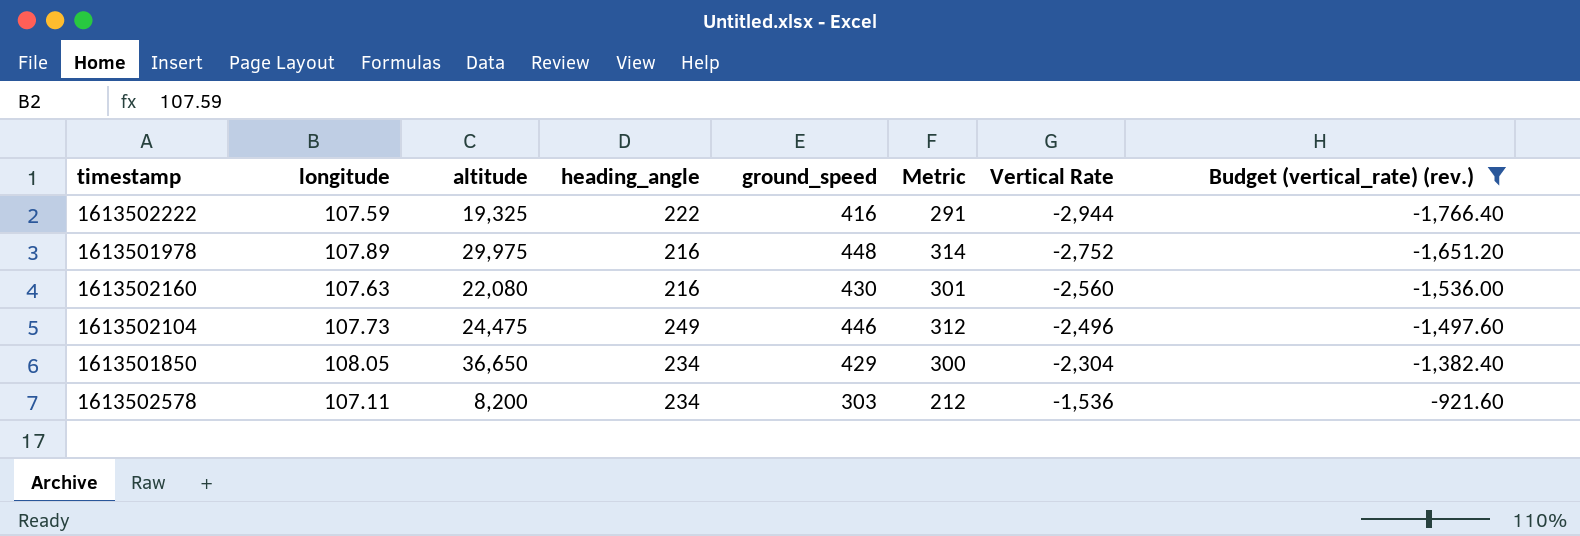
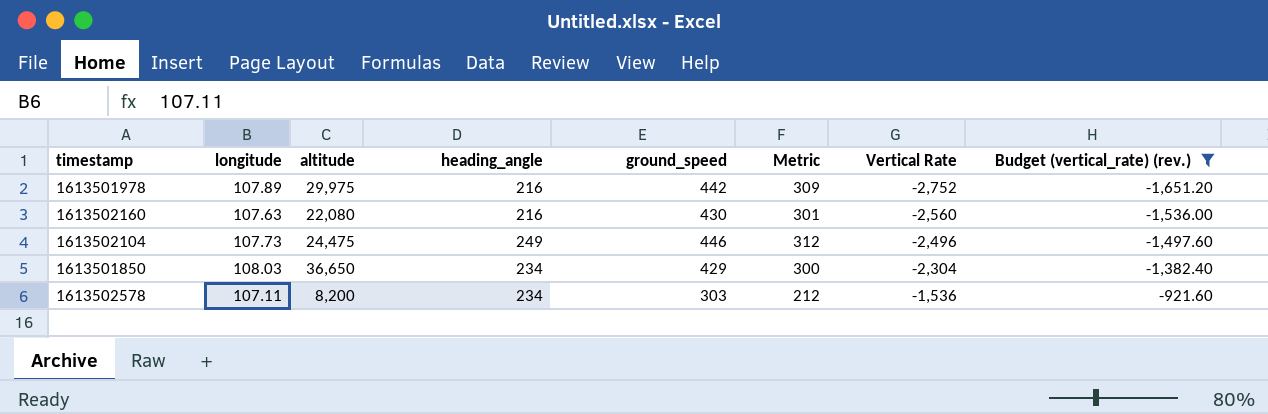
row 1613502222: 107.59 | 19,325 | 222 | 416 | 291 | -2,944 | -1,766.40 -> none
1613501978 | ground_speed: 448 -> 442
1613501978 | Metric: 314 -> 309
1613501850 | longitude: 108.05 -> 108.03

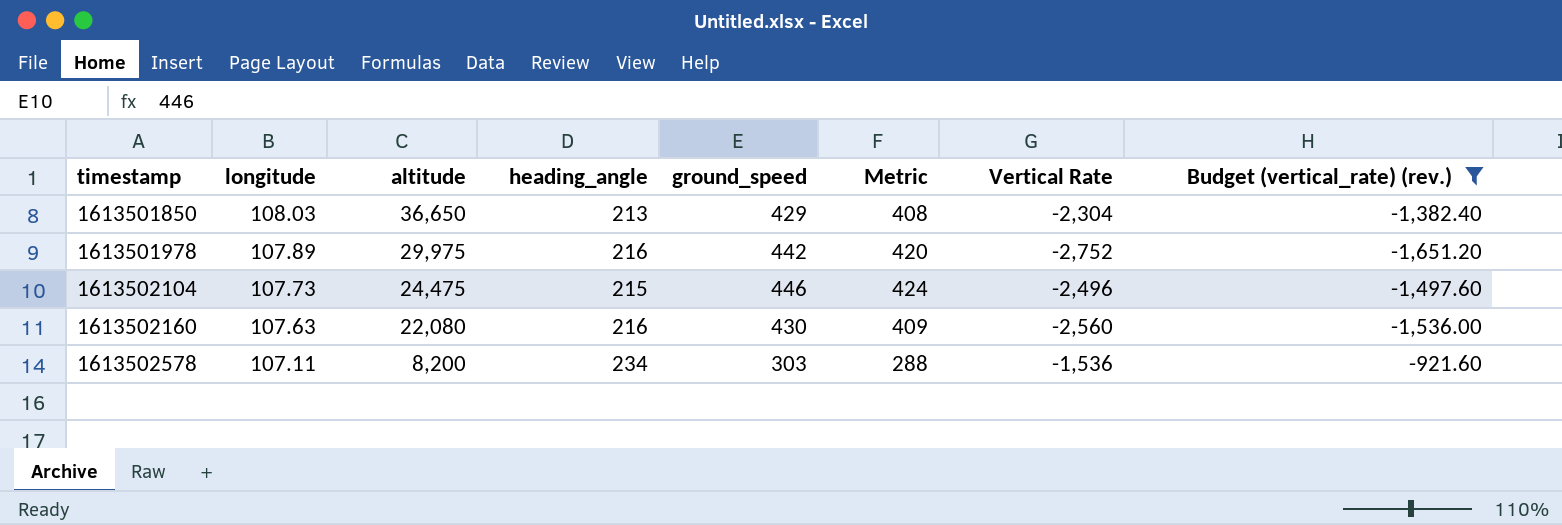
row order: Vertical Rate ascending -> timestamp ascending
column Metric | formula: [ground_speed] * 0.7 -> [ground_speed] * 0.95
1613501850 | heading_angle: 234 -> 213
1613502104 | heading_angle: 249 -> 215

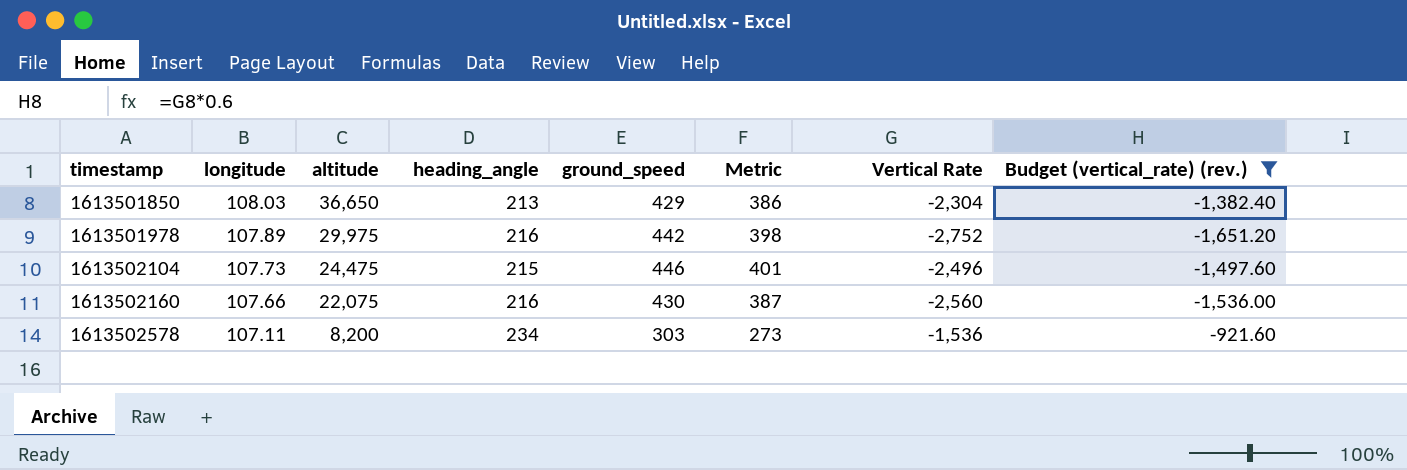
column Metric | formula: [ground_speed] * 0.95 -> [ground_speed] * 0.9
1613502160 | longitude: 107.63 -> 107.66
1613502160 | altitude: 22,080 -> 22,075

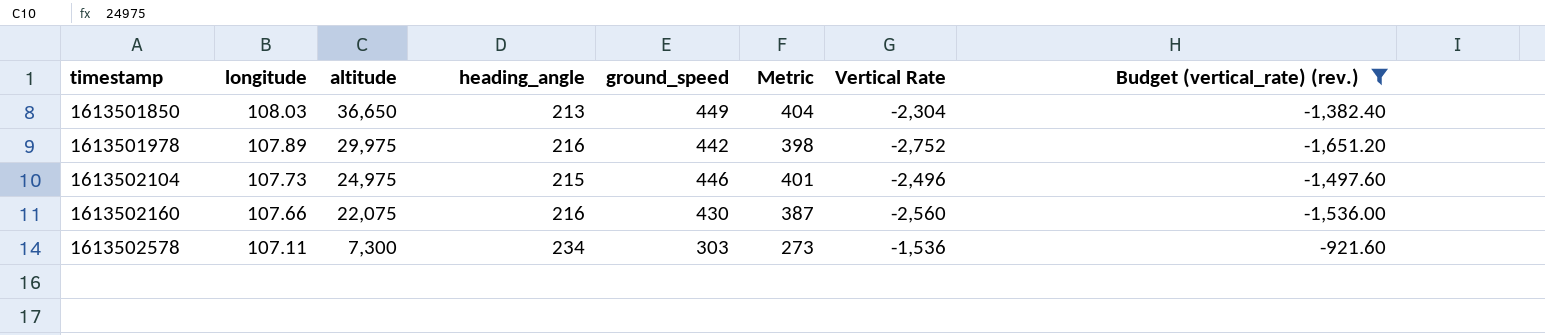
1613501850 | ground_speed: 429 -> 449
1613501850 | Metric: 386 -> 404
1613502104 | altitude: 24,475 -> 24,975
1613502578 | altitude: 8,200 -> 7,300

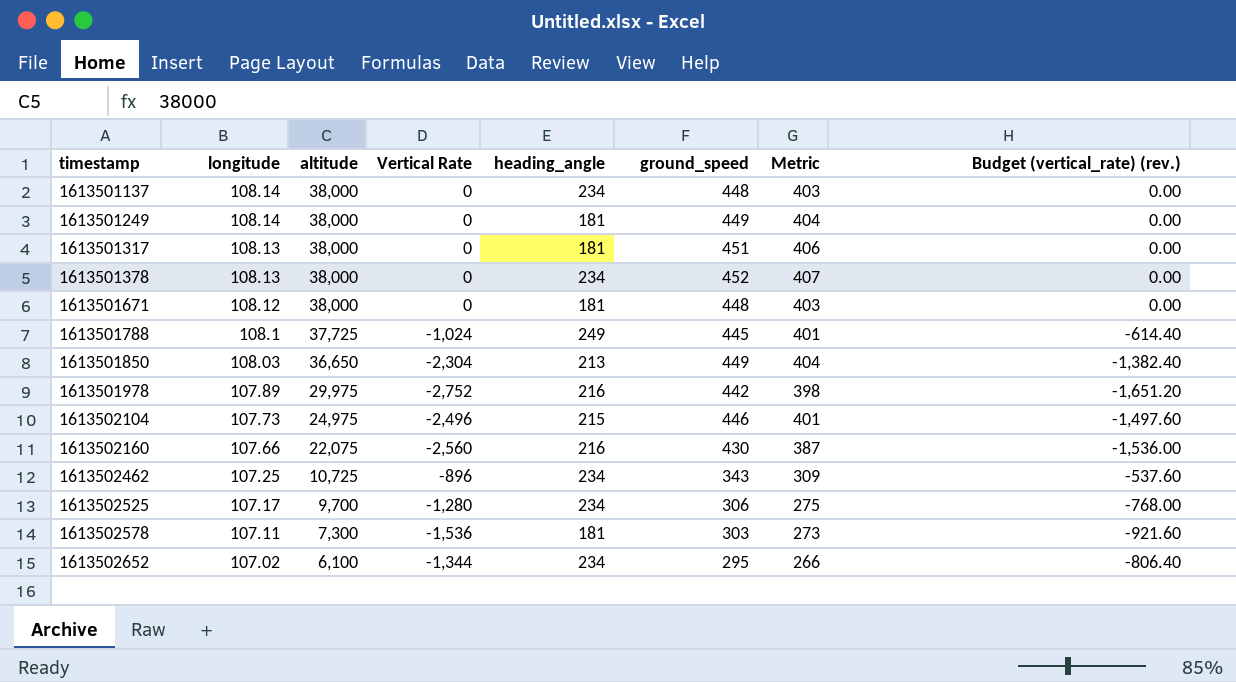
filter: Budget (vertical_rate) (rev.) <= -921.60 -> none
column Vertical Rate | position: 7 -> 4
1613502578 | heading_angle: 234 -> 181

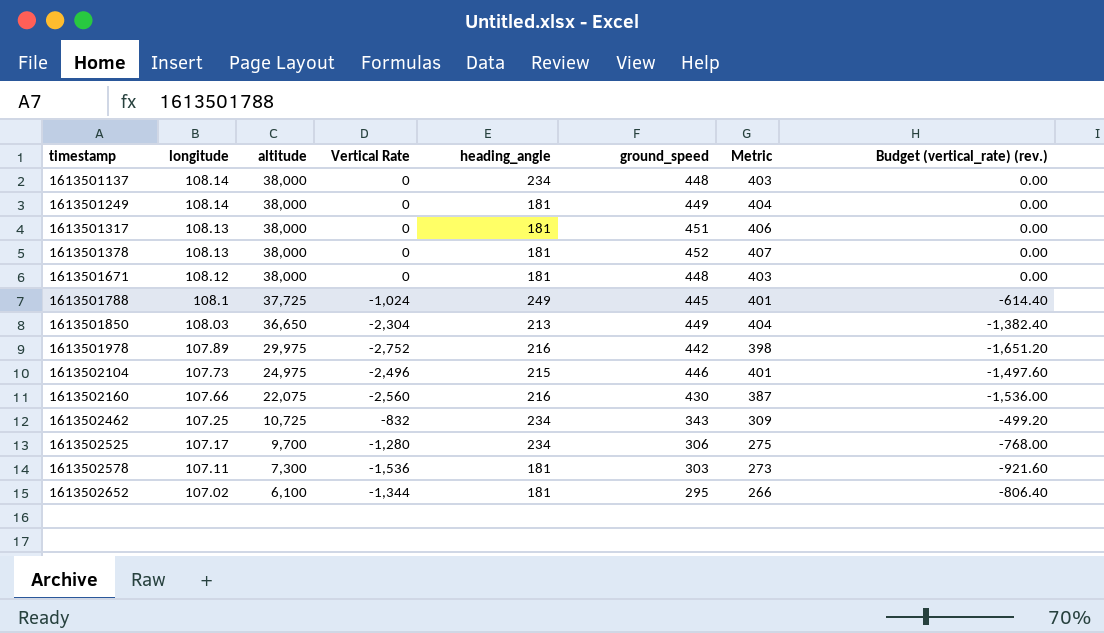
1613501378 | heading_angle: 234 -> 181
1613502462 | Vertical Rate: -896 -> -832
1613502462 | Budget (vertical_rate) (rev.): -537.60 -> -499.20
1613502652 | heading_angle: 234 -> 181

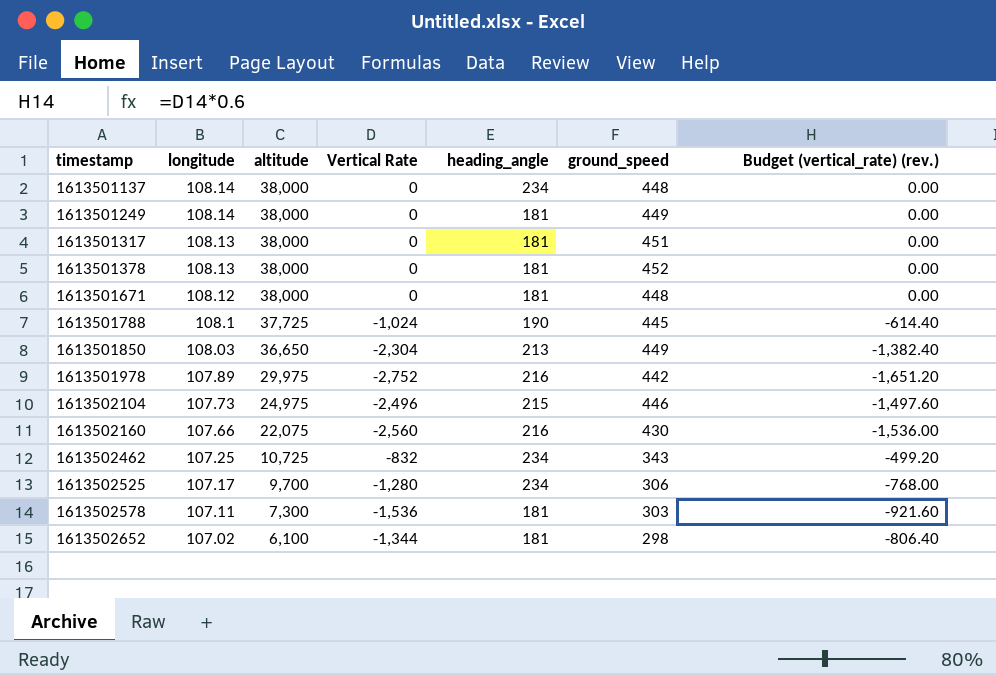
column Metric | formula: [ground_speed] * 0.9 -> none
1613501788 | heading_angle: 249 -> 190
1613502652 | ground_speed: 295 -> 298

